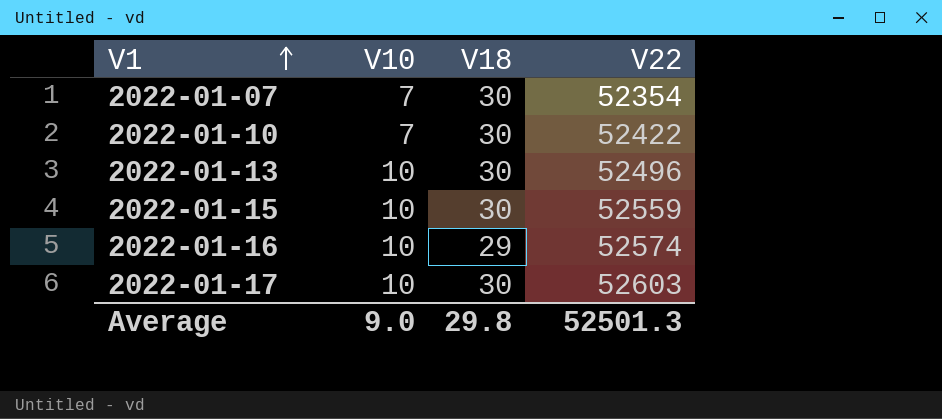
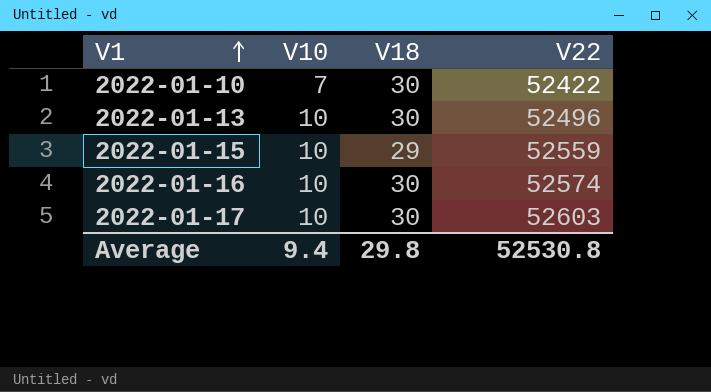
row 2022-01-07: 7 | 30 | 52354 -> none
2022-01-15 | V18: 30 -> 29
2022-01-16 | V18: 29 -> 30
Average | V10: 9.0 -> 9.4
Average | V22: 52501.3 -> 52530.8

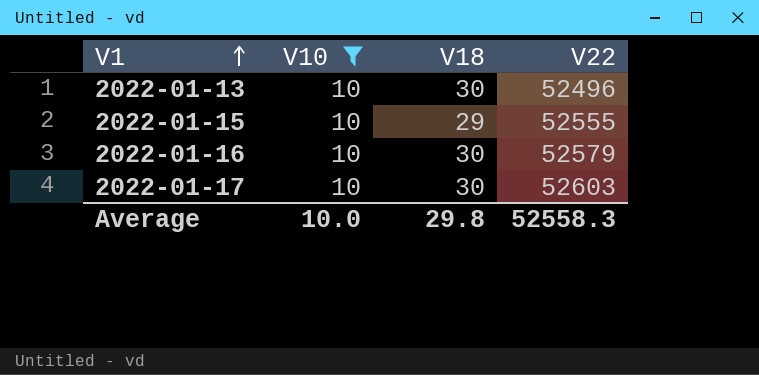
filter: none -> V10 = 10
2022-01-15 | V22: 52559 -> 52555
2022-01-16 | V22: 52574 -> 52579
Average | V10: 9.4 -> 10.0
Average | V22: 52530.8 -> 52558.3

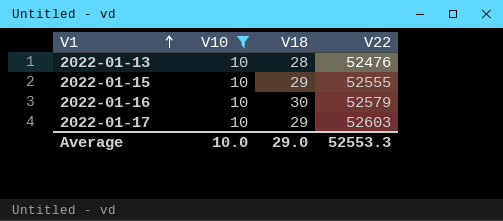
2022-01-13 | V18: 30 -> 28
2022-01-13 | V22: 52496 -> 52476
2022-01-17 | V18: 30 -> 29
Average | V18: 29.8 -> 29.0
Average | V22: 52558.3 -> 52553.3

